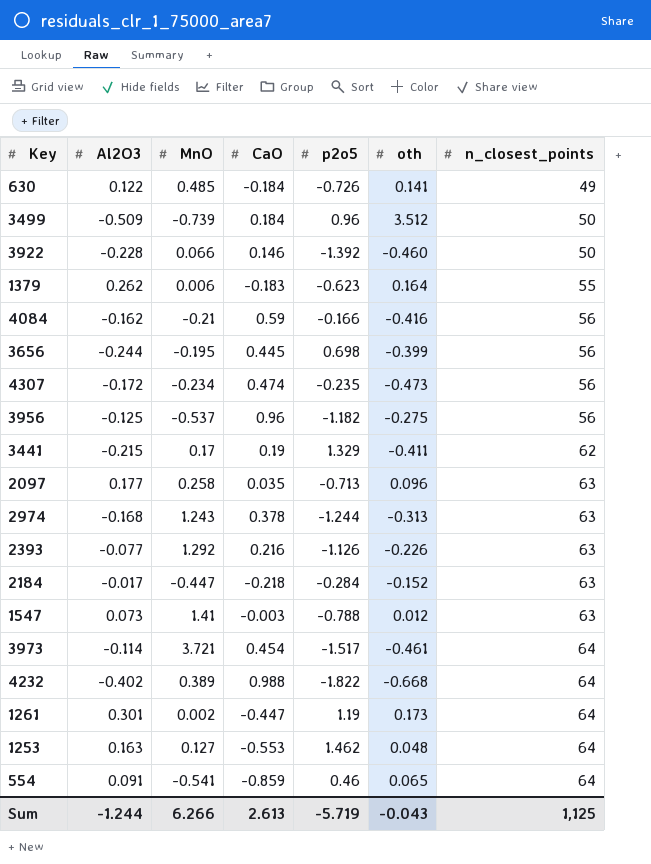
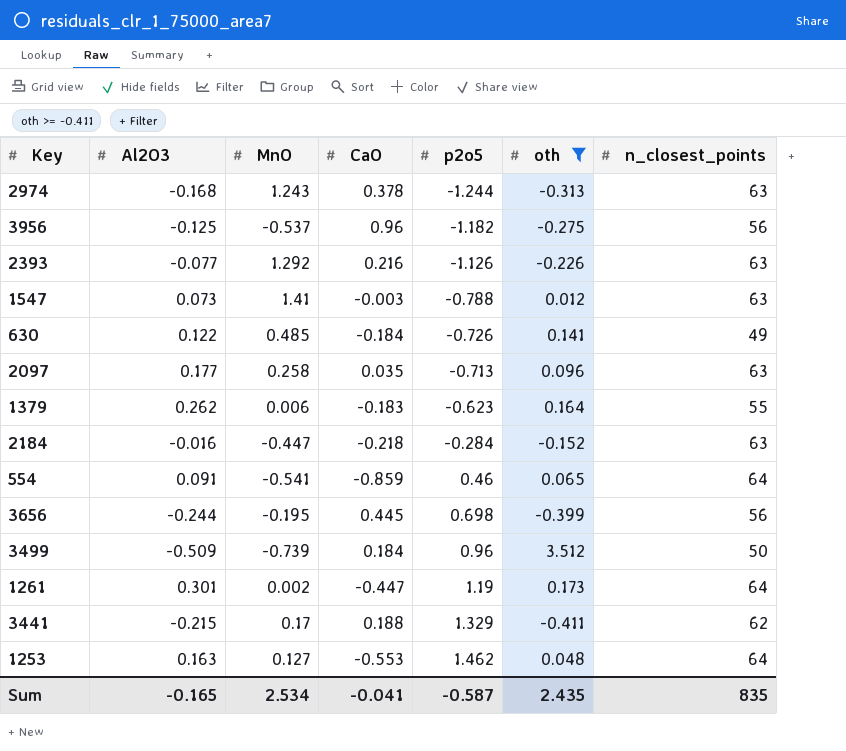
filter: none -> oth >= -0.411
row order: n_closest_points ascending -> p2o5 ascending
2184 | Al2O3: -0.017 -> -0.016
3441 | CaO: 0.19 -> 0.188
Sum | Al2O3: -1.244 -> -0.165
Sum | MnO: 6.266 -> 2.534
Sum | CaO: 2.613 -> -0.041
Sum | p2o5: -5.719 -> -0.587
Sum | oth: -0.043 -> 2.435
Sum | n_closest_points: 1,125 -> 835

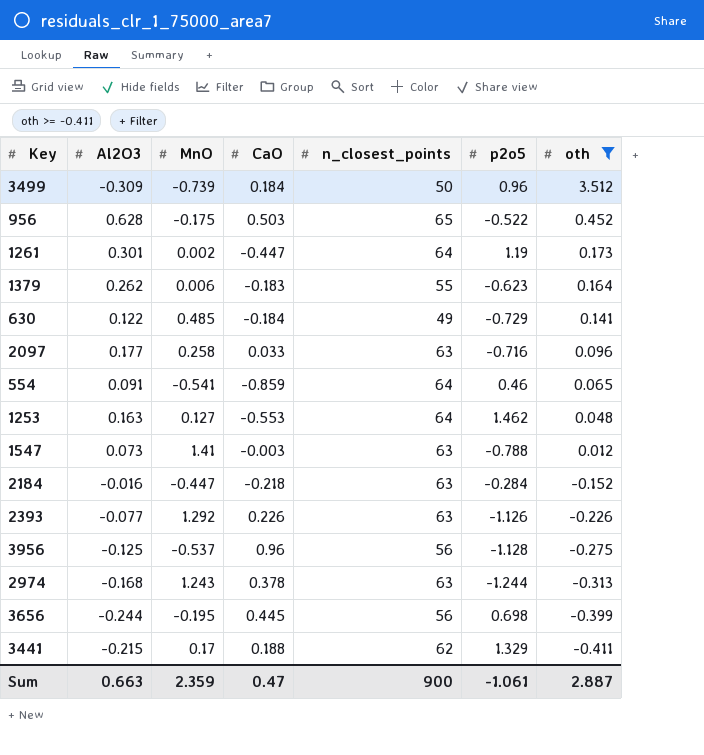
row order: p2o5 ascending -> oth descending
column n_closest_points | position: 7 -> 5
3499 | Al2O3: -0.509 -> -0.309
row 956: none -> 0.628 | -0.175 | 0.503 | 65 | -0.522 | 0.452
630 | p2o5: -0.726 -> -0.729
2097 | CaO: 0.035 -> 0.033
2097 | p2o5: -0.713 -> -0.716
2393 | CaO: 0.216 -> 0.226
3956 | p2o5: -1.182 -> -1.128
Sum | Al2O3: -0.165 -> 0.663
Sum | MnO: 2.534 -> 2.359
Sum | CaO: -0.041 -> 0.47
Sum | n_closest_points: 835 -> 900
Sum | p2o5: -0.587 -> -1.061
Sum | oth: 2.435 -> 2.887

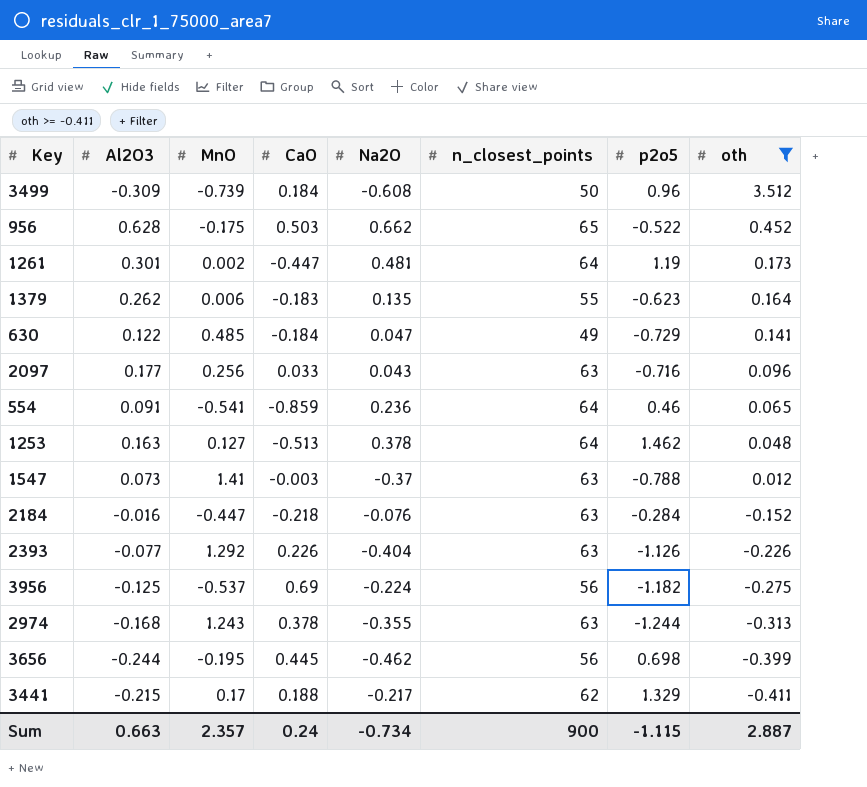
column Na2O | position: none -> 5
2097 | MnO: 0.258 -> 0.256
1253 | CaO: -0.553 -> -0.513
3956 | CaO: 0.96 -> 0.69
3956 | p2o5: -1.128 -> -1.182
Sum | MnO: 2.359 -> 2.357
Sum | CaO: 0.47 -> 0.24
Sum | p2o5: -1.061 -> -1.115

